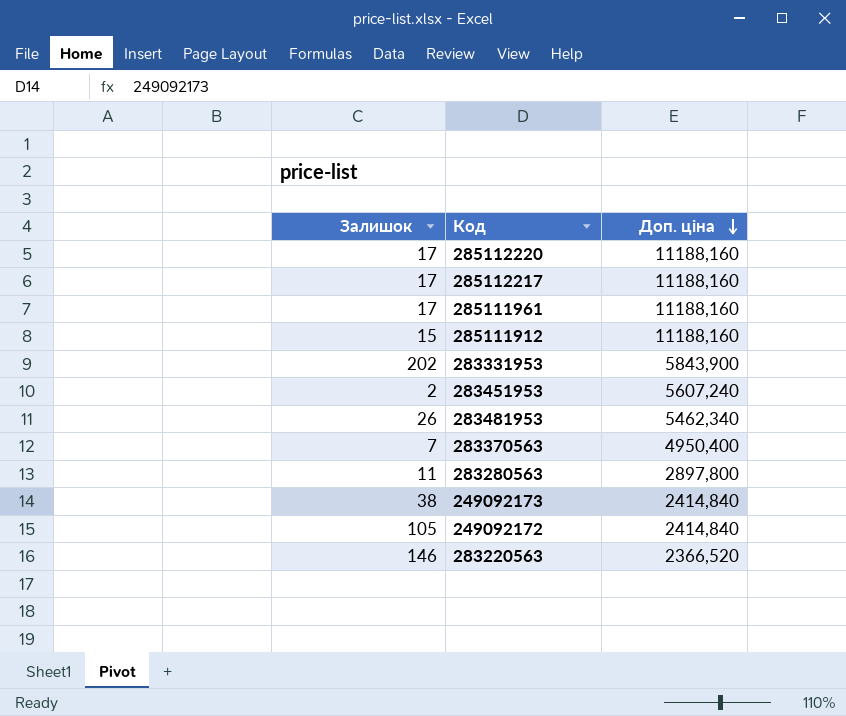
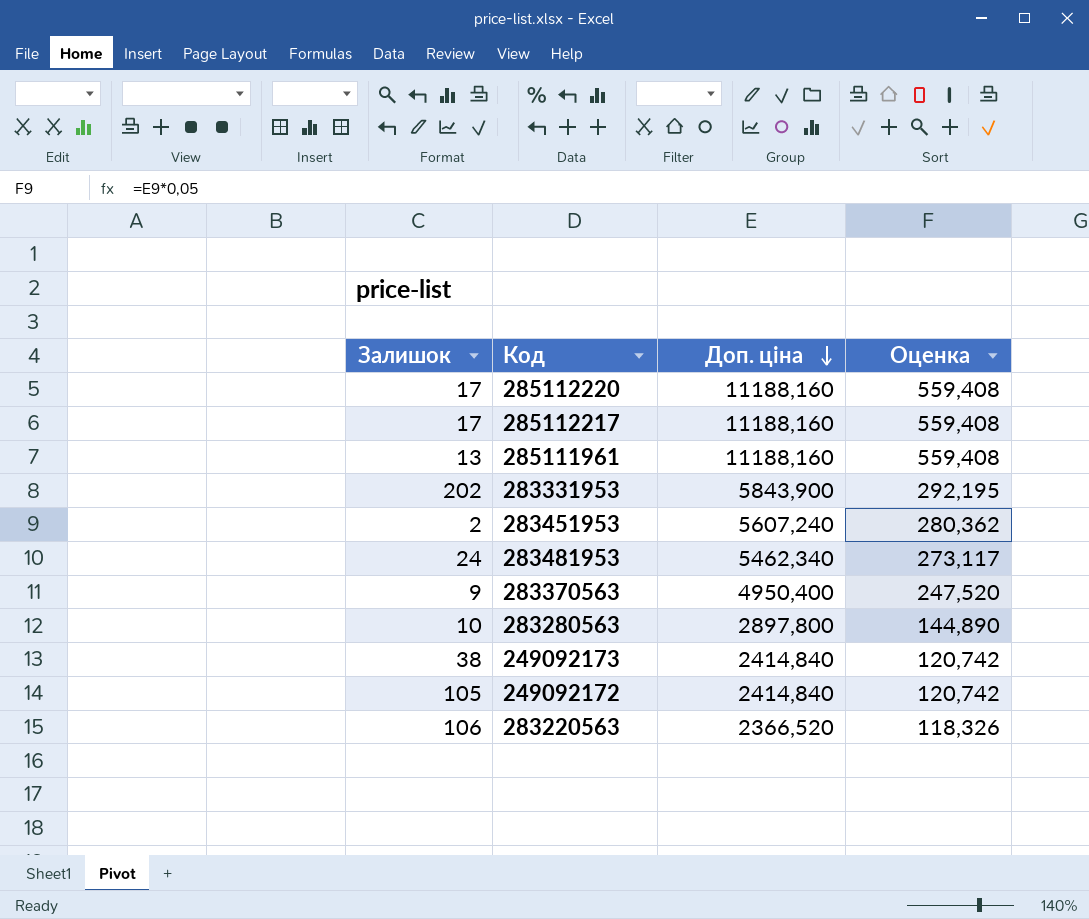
column Оценка | formula: none -> [Доп. ціна] * 0,05
row 285111912: 15 | 11188,160 -> none
285111961 | Залишок: 17 -> 13
283481953 | Залишок: 26 -> 24
283370563 | Залишок: 7 -> 9
283280563 | Залишок: 11 -> 10
283220563 | Залишок: 146 -> 106

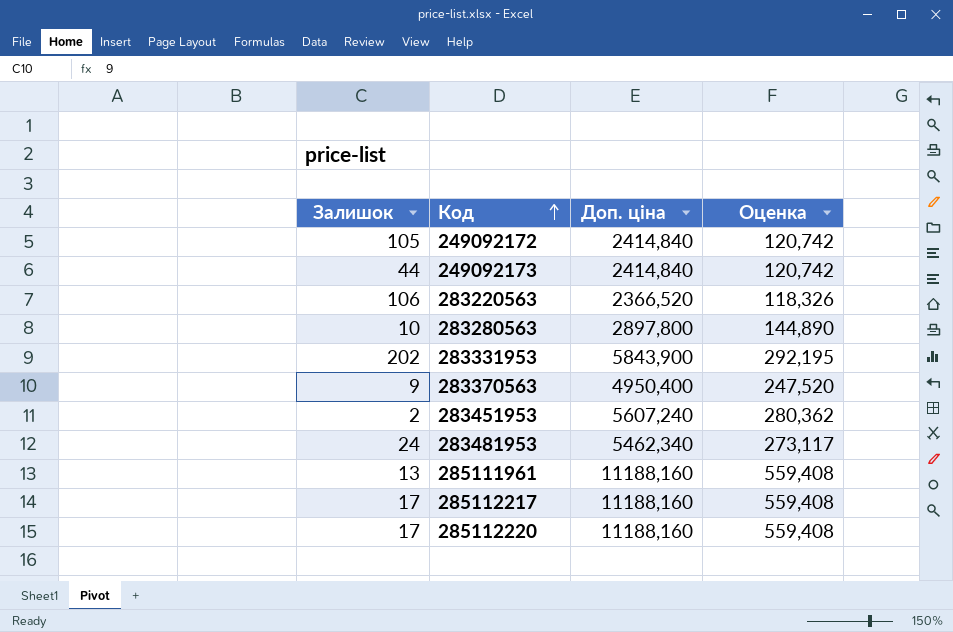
row order: Доп. ціна descending -> Код ascending
249092173 | Залишок: 38 -> 44

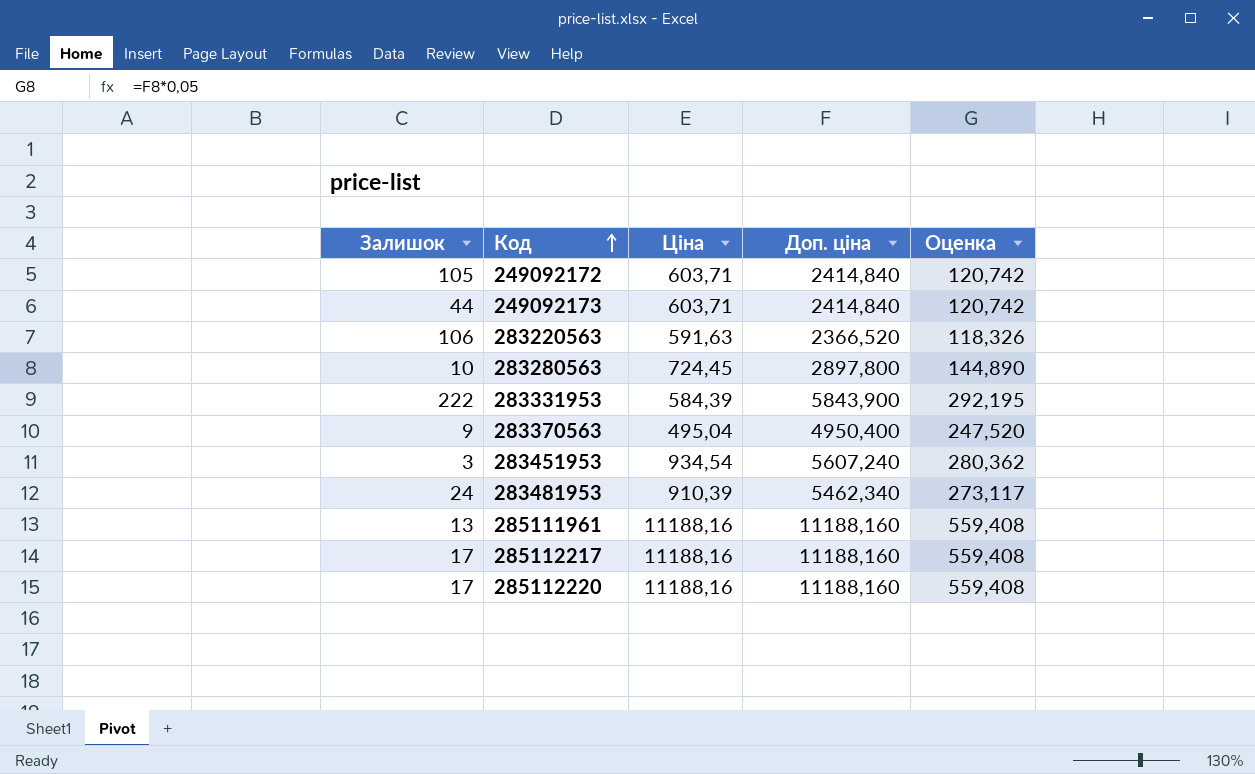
column Ціна | position: none -> 3
283331953 | Залишок: 202 -> 222
283451953 | Залишок: 2 -> 3

